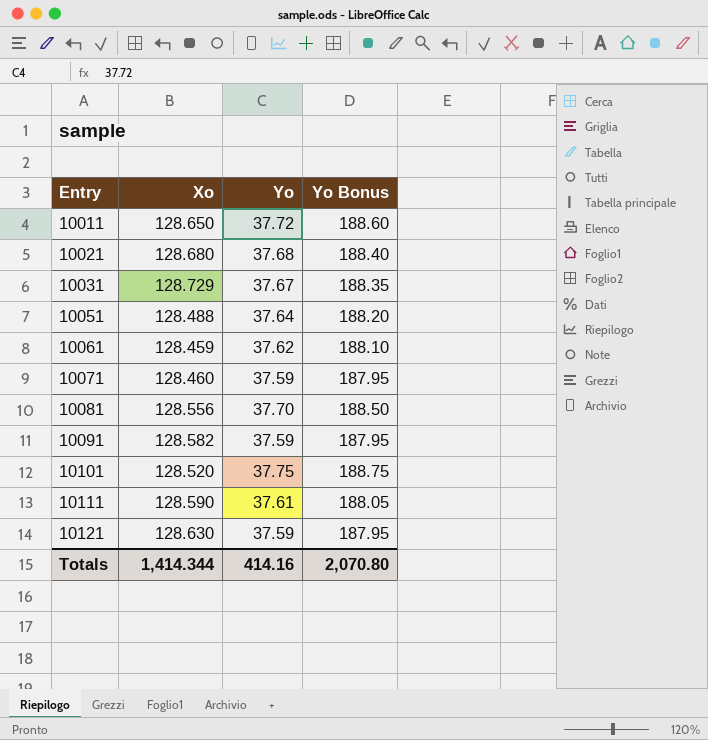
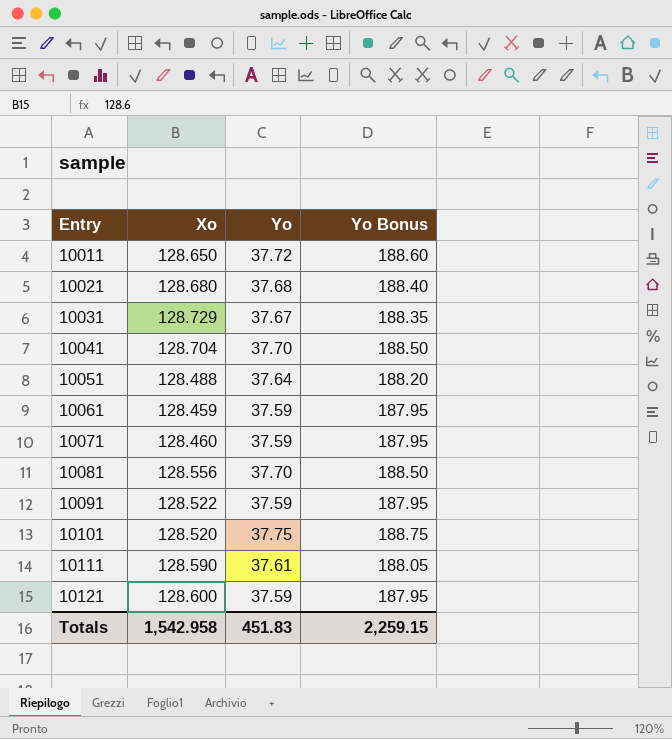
row 10041: none -> 128.704 | 37.70 | 188.50
10061 | Yo: 37.62 -> 37.59
10061 | Yo Bonus: 188.10 -> 187.95
10091 | Xo: 128.582 -> 128.522
10121 | Xo: 128.630 -> 128.600
Totals | Xo: 1,414.344 -> 1,542.958
Totals | Yo: 414.16 -> 451.83
Totals | Yo Bonus: 2,070.80 -> 2,259.15

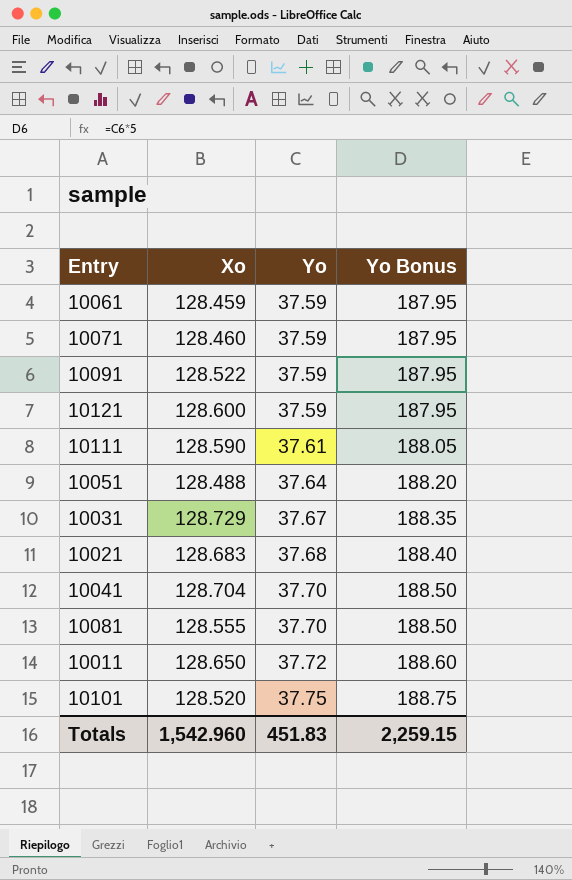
row order: Entry ascending -> Yo ascending
10021 | Xo: 128.680 -> 128.683
10081 | Xo: 128.556 -> 128.555
Totals | Xo: 1,542.958 -> 1,542.960

